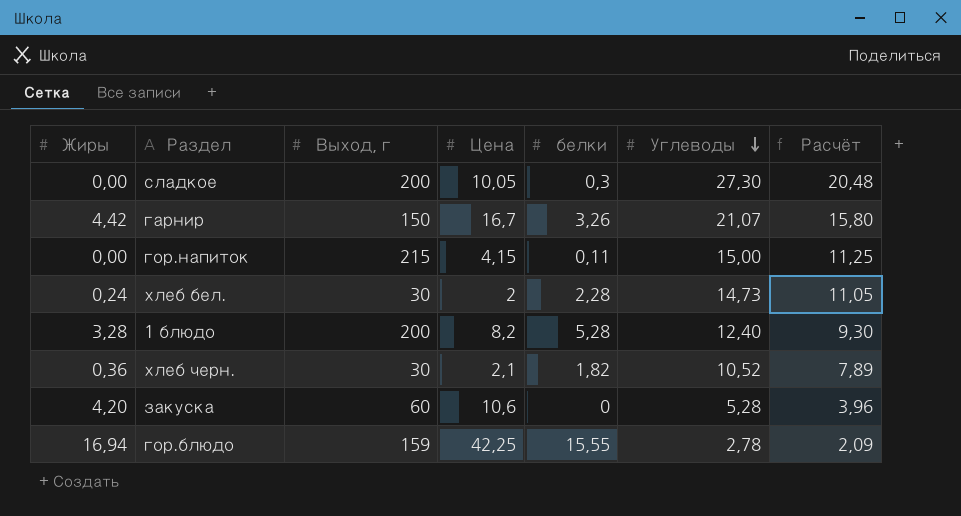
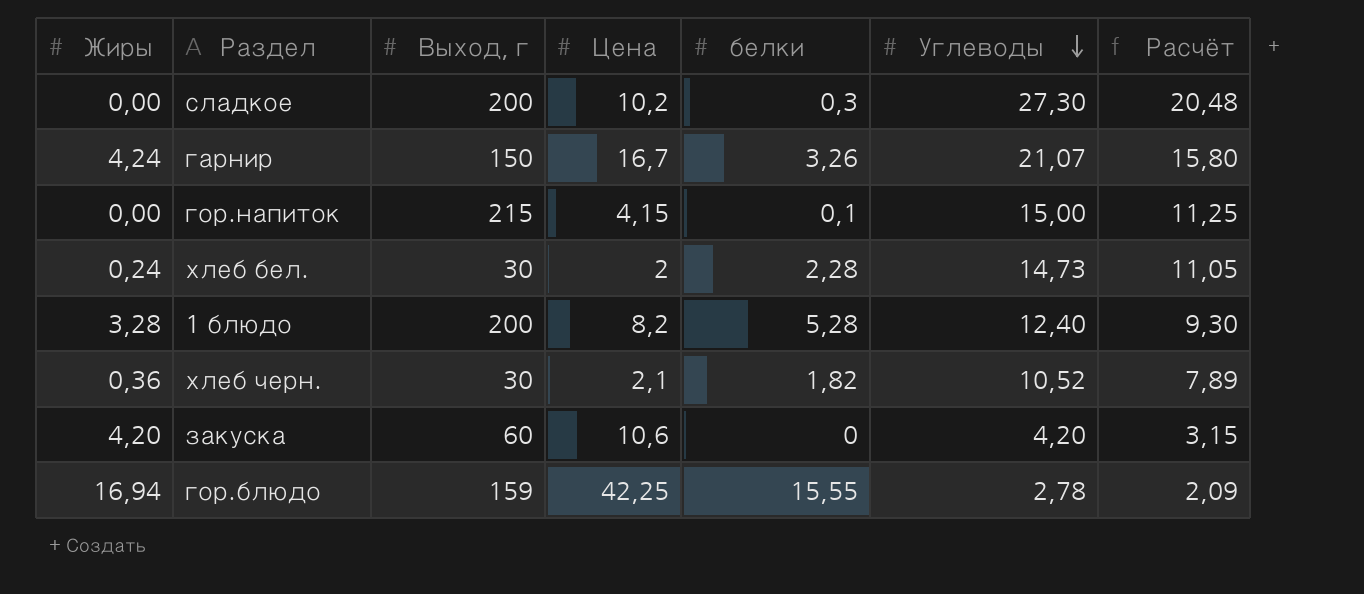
сладкое | Цена: 10,05 -> 10,2
гарнир | Жиры: 4,42 -> 4,24
гор.напиток | белки: 0,11 -> 0,1
закуска | Углеводы: 5,28 -> 4,20
закуска | Расчёт: 3,96 -> 3,15

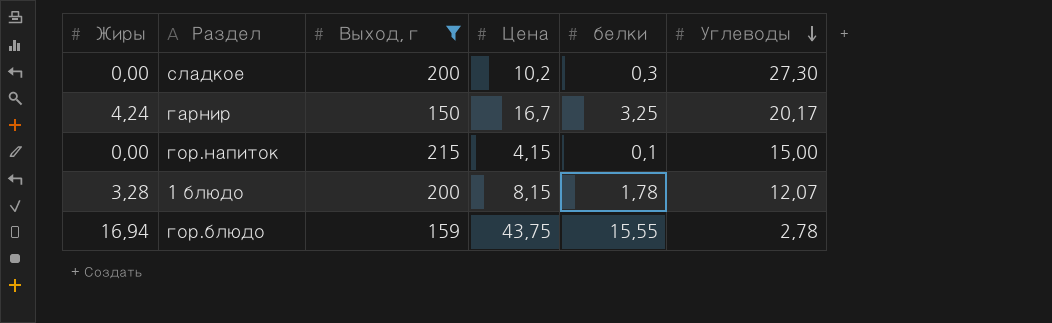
filter: none -> Выход, г >= 150
column Расчёт | formula: [Углеводы] * 0,75 -> none
гарнир | белки: 3,26 -> 3,25
гарнир | Углеводы: 21,07 -> 20,17
1 блюдо | Цена: 8,2 -> 8,15
1 блюдо | белки: 5,28 -> 1,78
1 блюдо | Углеводы: 12,40 -> 12,07
гор.блюдо | Цена: 42,25 -> 43,75

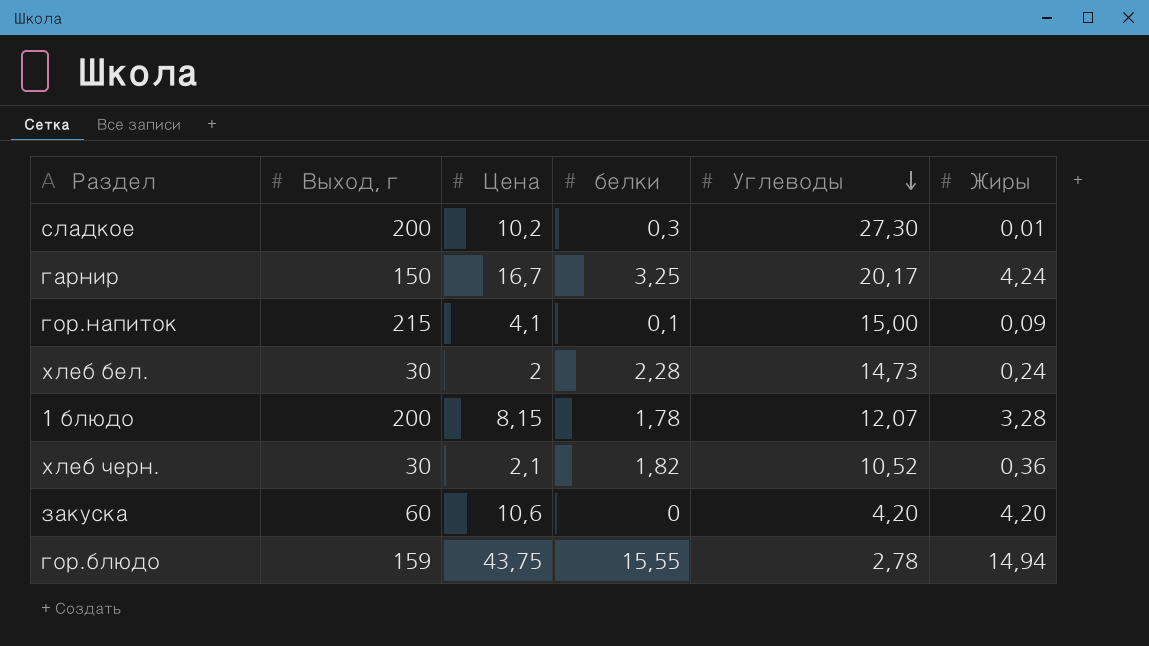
filter: Выход, г >= 150 -> none
column Жиры | position: 1 -> 6
сладкое | Жиры: 0,00 -> 0,01
гор.напиток | Цена: 4,15 -> 4,1
гор.напиток | Жиры: 0,00 -> 0,09
гор.блюдо | Жиры: 16,94 -> 14,94

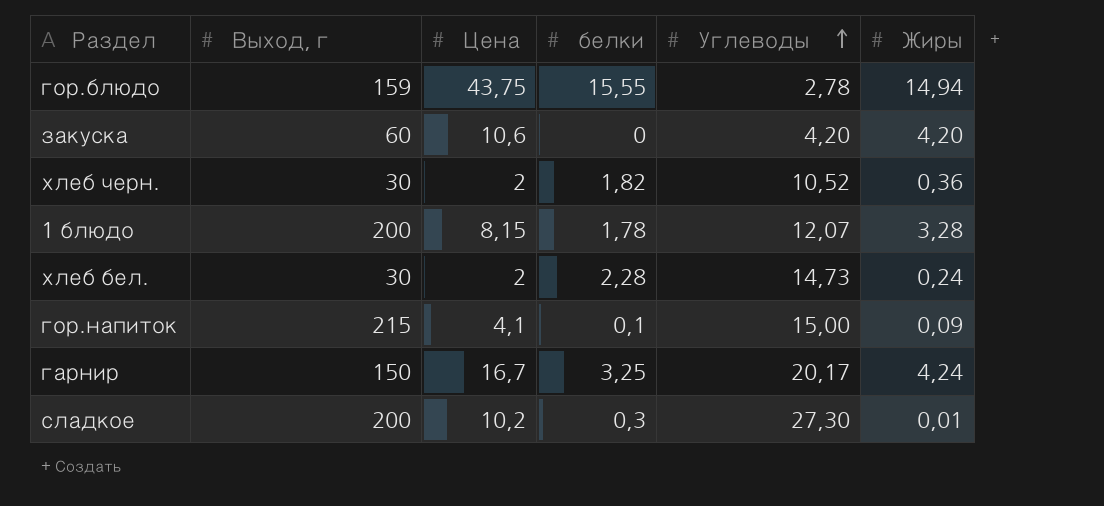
row order: Углеводы descending -> Углеводы ascending
хлеб черн. | Цена: 2,1 -> 2

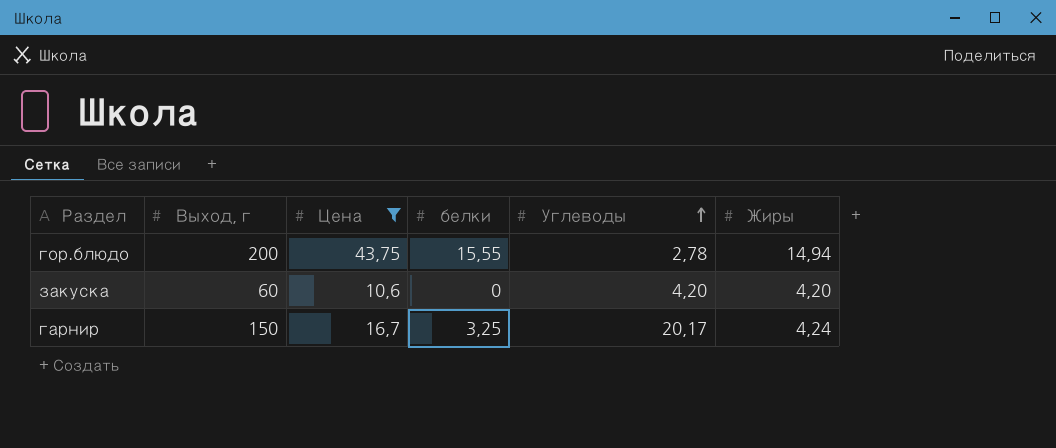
filter: none -> Цена >= 10,6
гор.блюдо | Выход, г: 159 -> 200

